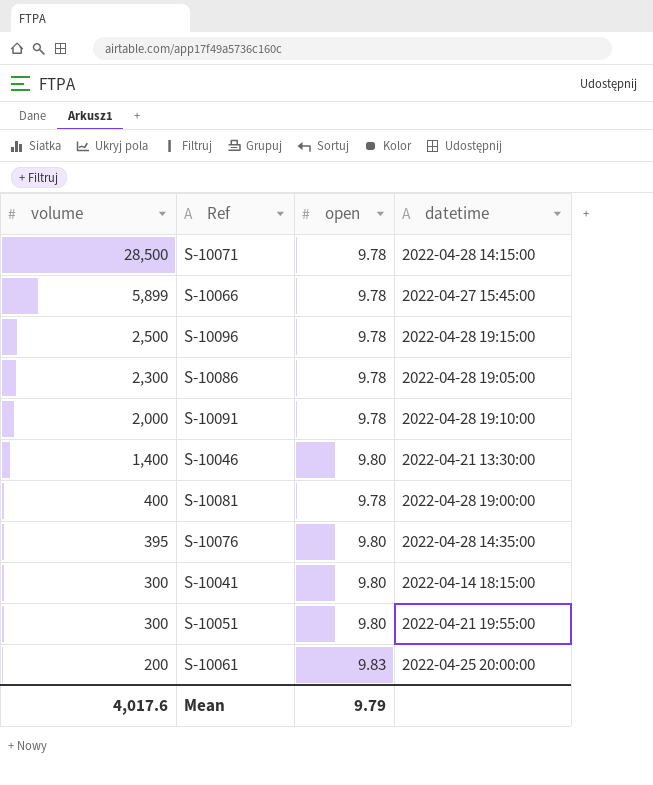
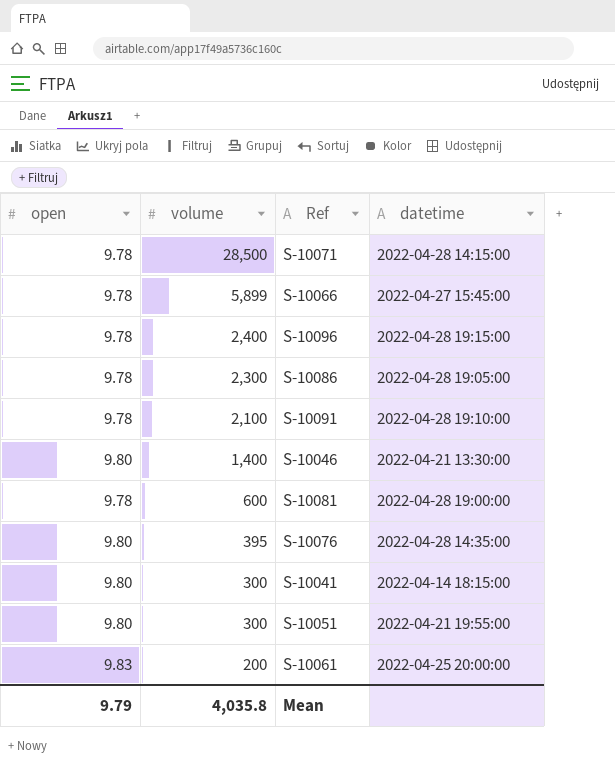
column open | position: 3 -> 1
S-10096 | volume: 2,500 -> 2,400
S-10091 | volume: 2,000 -> 2,100
S-10081 | volume: 400 -> 600
Mean | volume: 4,017.6 -> 4,035.8

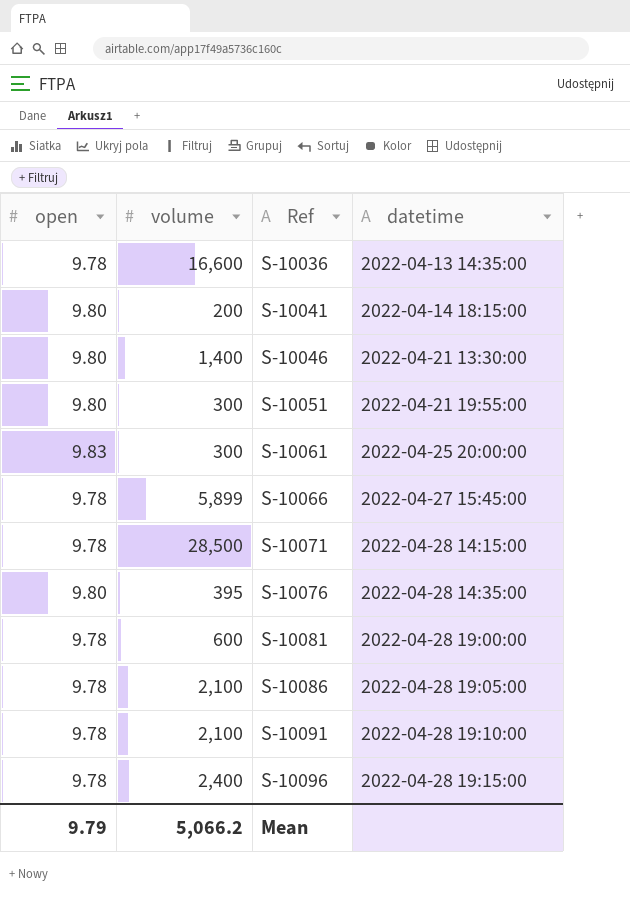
row order: volume descending -> Ref ascending
row S-10036: none -> 9.78 | 16,600 | 2022-04-13 14:35:00
S-10041 | volume: 300 -> 200
S-10061 | volume: 200 -> 300
S-10086 | volume: 2,300 -> 2,100
Mean | volume: 4,035.8 -> 5,066.2

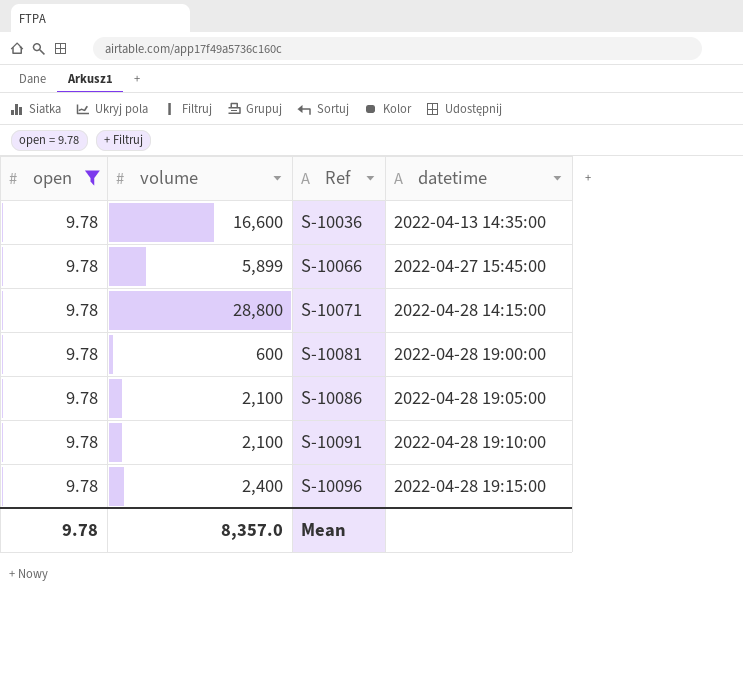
filter: none -> open = 9.78
S-10071 | volume: 28,500 -> 28,800
Mean | open: 9.79 -> 9.78
Mean | volume: 5,066.2 -> 8,357.0

